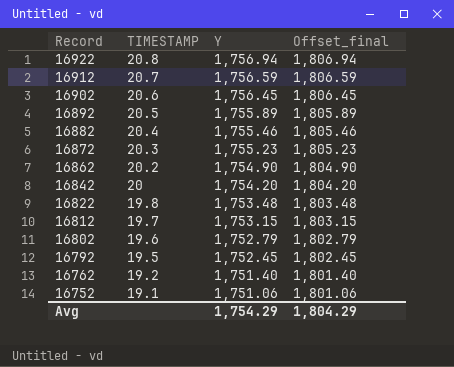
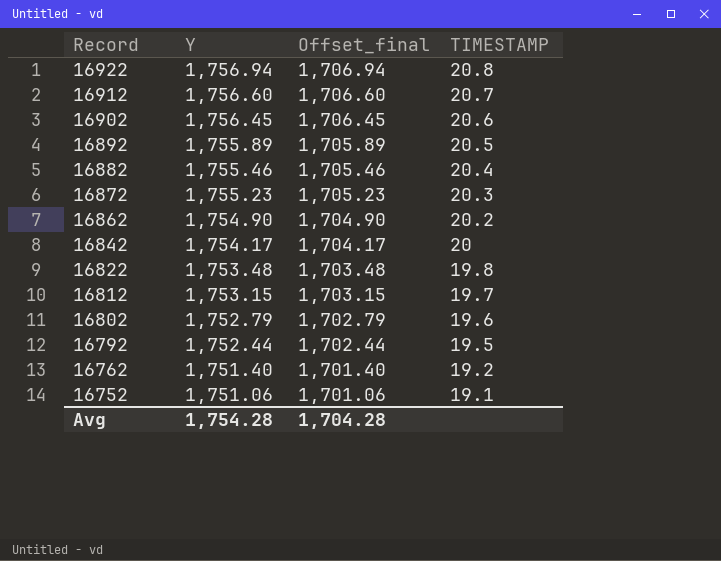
column Offset_final | formula: [Y] + 50 -> [Y] - 50
column TIMESTAMP | position: 2 -> 4
16912 | Y: 1,756.59 -> 1,756.60
16842 | Y: 1,754.20 -> 1,754.17
16792 | Y: 1,752.45 -> 1,752.44
Avg | Y: 1,754.29 -> 1,754.28
Avg | Offset_final: 1,804.29 -> 1,704.28

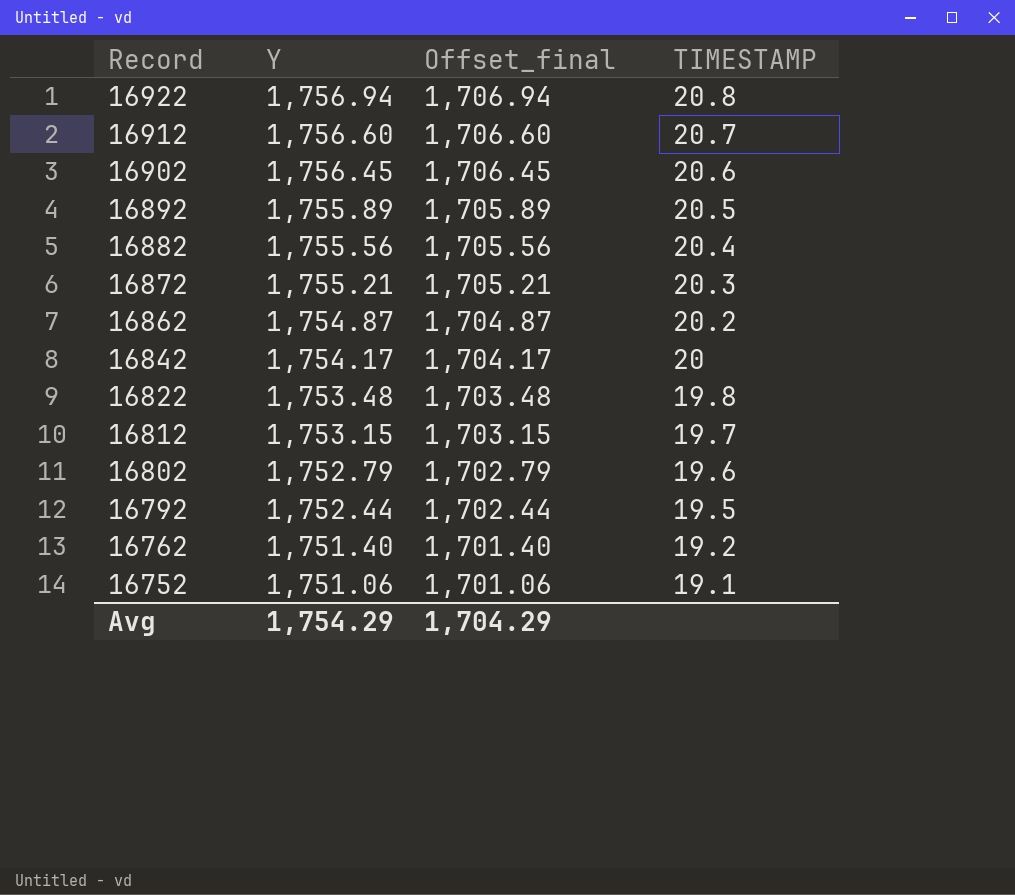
16882 | Y: 1,755.46 -> 1,755.56
16882 | Offset_final: 1,705.46 -> 1,705.56
16872 | Y: 1,755.23 -> 1,755.21
16872 | Offset_final: 1,705.23 -> 1,705.21
16862 | Y: 1,754.90 -> 1,754.87
16862 | Offset_final: 1,704.90 -> 1,704.87
Avg | Y: 1,754.28 -> 1,754.29
Avg | Offset_final: 1,704.28 -> 1,704.29

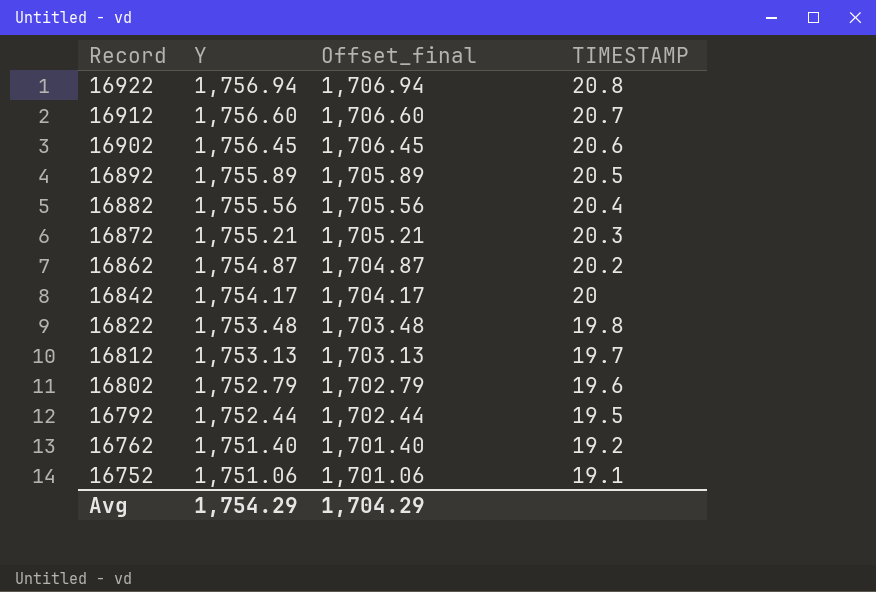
16812 | Y: 1,753.15 -> 1,753.13
16812 | Offset_final: 1,703.15 -> 1,703.13

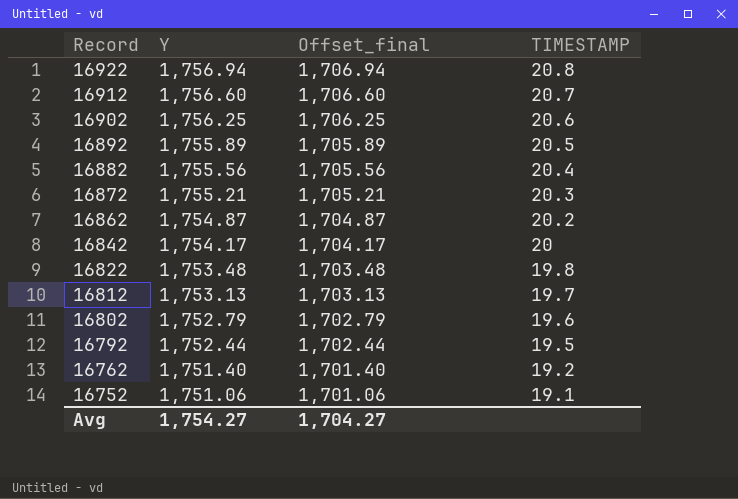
16902 | Y: 1,756.45 -> 1,756.25
16902 | Offset_final: 1,706.45 -> 1,706.25
Avg | Y: 1,754.29 -> 1,754.27
Avg | Offset_final: 1,704.29 -> 1,704.27

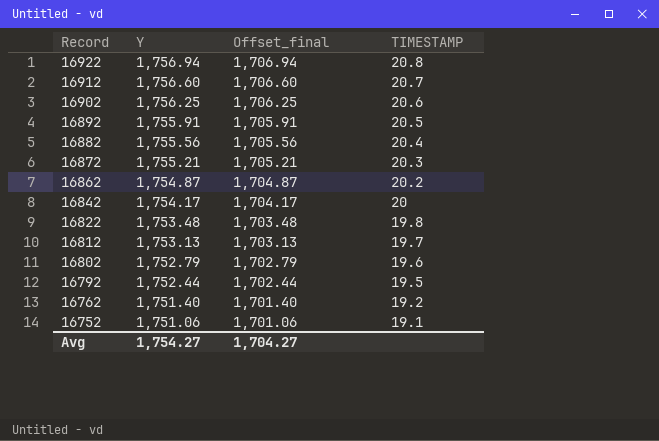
16892 | Y: 1,755.89 -> 1,755.91
16892 | Offset_final: 1,705.89 -> 1,705.91

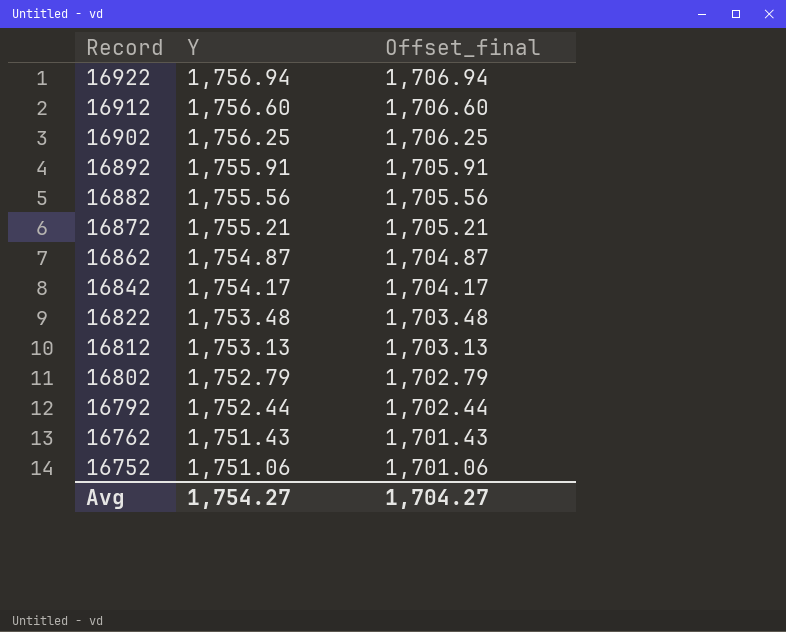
column TIMESTAMP | position: 4 -> none
16762 | Y: 1,751.40 -> 1,751.43
16762 | Offset_final: 1,701.40 -> 1,701.43

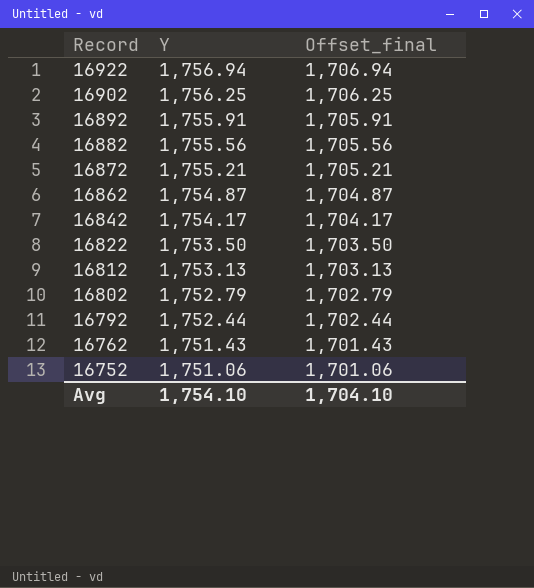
row 16912: 1,756.60 | 1,706.60 -> none
16822 | Y: 1,753.48 -> 1,753.50
16822 | Offset_final: 1,703.48 -> 1,703.50
Avg | Y: 1,754.27 -> 1,754.10
Avg | Offset_final: 1,704.27 -> 1,704.10

